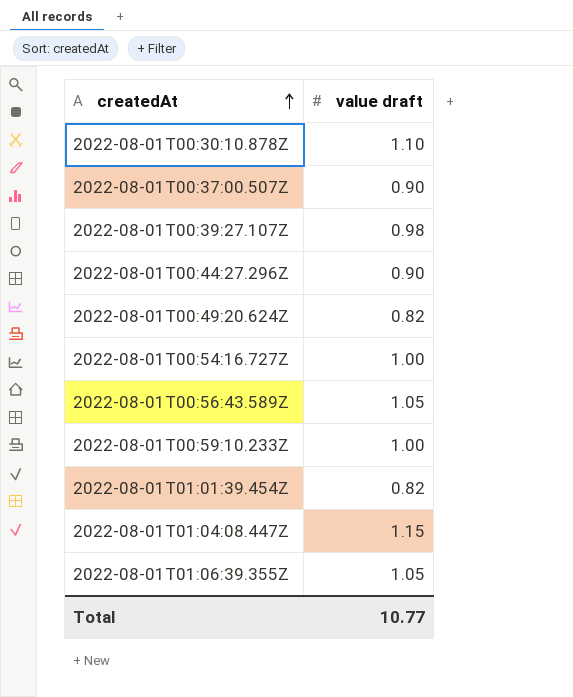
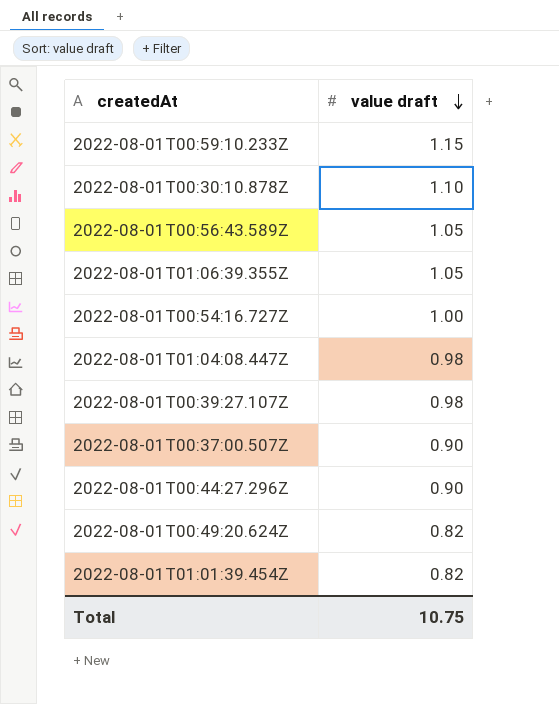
row order: createdAt ascending -> value draft descending
2022-08-01T00:59:10.233Z | value draft: 1.00 -> 1.15
2022-08-01T01:04:08.447Z | value draft: 1.15 -> 0.98
Total | value draft: 10.77 -> 10.75

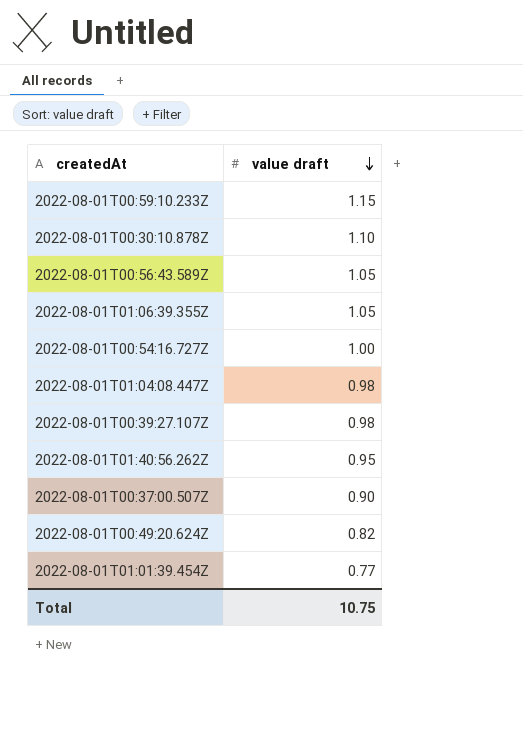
row 2022-08-01T00:44:27.296Z: 0.90 -> none
row 2022-08-01T01:40:56.262Z: none -> 0.95
2022-08-01T01:01:39.454Z | value draft: 0.82 -> 0.77

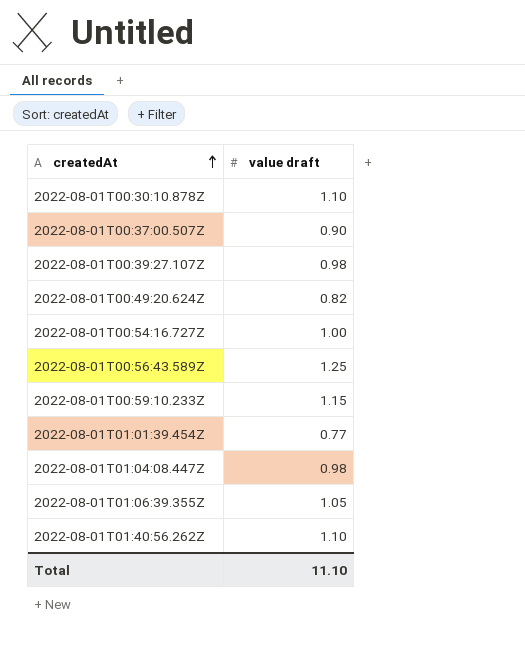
row order: value draft descending -> createdAt ascending
2022-08-01T00:56:43.589Z | value draft: 1.05 -> 1.25
2022-08-01T01:40:56.262Z | value draft: 0.95 -> 1.10
Total | value draft: 10.75 -> 11.10

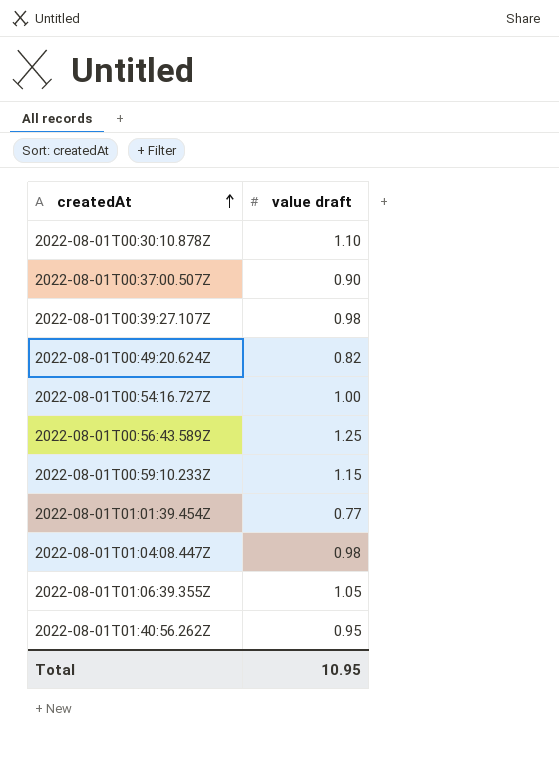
2022-08-01T01:40:56.262Z | value draft: 1.10 -> 0.95
Total | value draft: 11.10 -> 10.95

